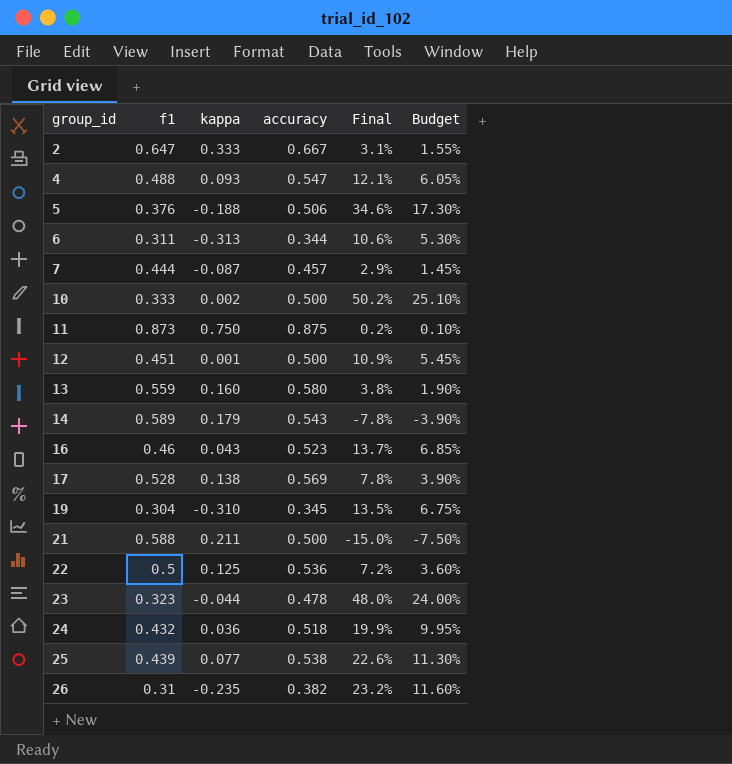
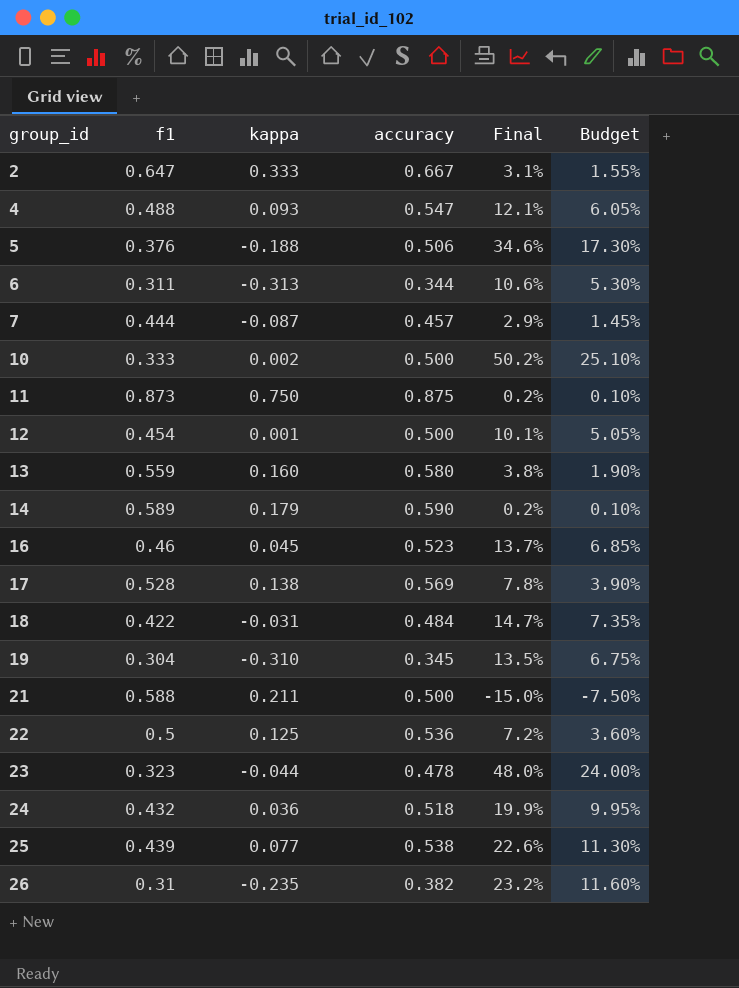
12 | f1: 0.451 -> 0.454
12 | Final: 10.9% -> 10.1%
12 | Budget: 5.45% -> 5.05%
14 | accuracy: 0.543 -> 0.590
14 | Final: -7.8% -> 0.2%
14 | Budget: -3.90% -> 0.10%
16 | kappa: 0.043 -> 0.045
row 18: none -> 0.422 | -0.031 | 0.484 | 14.7% | 7.35%

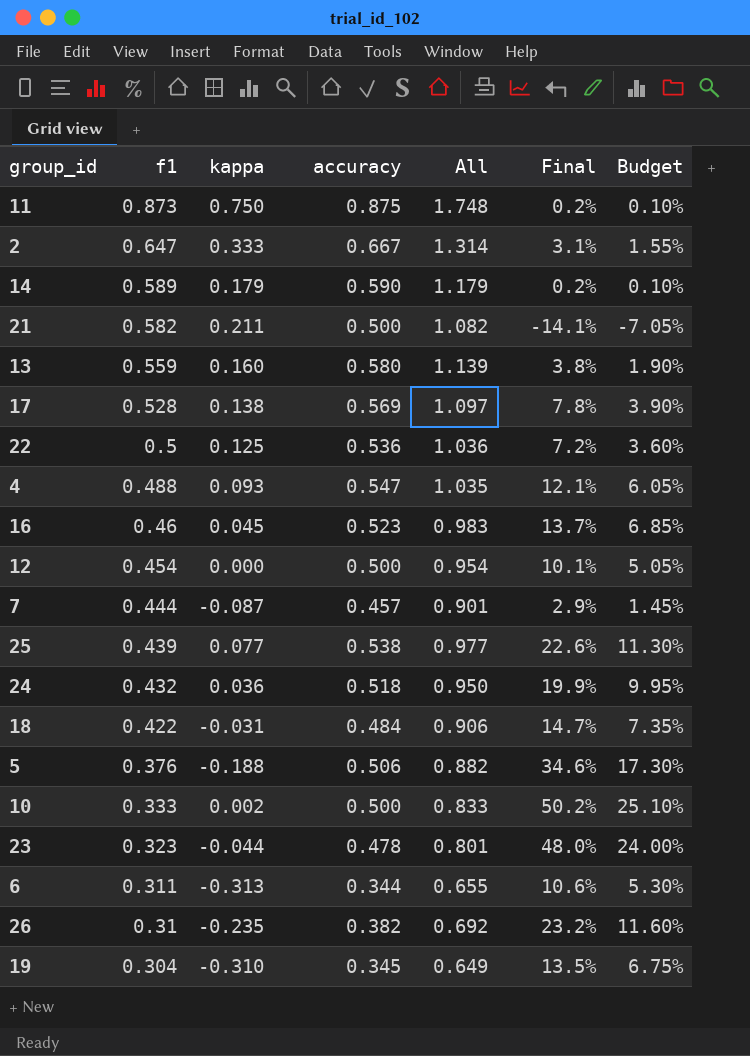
row order: group_id ascending -> f1 descending
column All | formula: none -> [f1] + [accuracy]
21 | f1: 0.588 -> 0.582
21 | Final: -15.0% -> -14.1%
21 | Budget: -7.50% -> -7.05%
12 | kappa: 0.001 -> 0.000

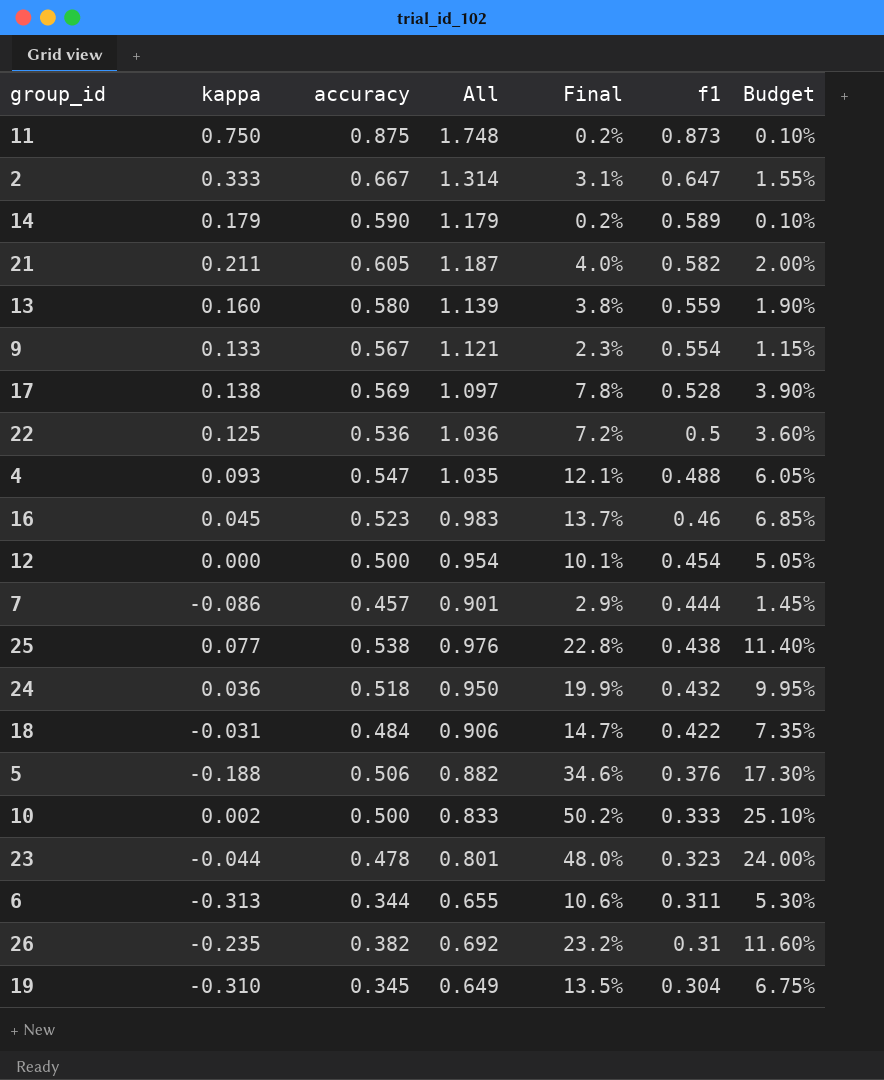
column f1 | position: 2 -> 6
21 | accuracy: 0.500 -> 0.605
21 | All: 1.082 -> 1.187
21 | Final: -14.1% -> 4.0%
21 | Budget: -7.05% -> 2.00%
row 9: none -> 0.133 | 0.567 | 1.121 | 2.3% | 0.554 | 1.15%
7 | kappa: -0.087 -> -0.086
25 | All: 0.977 -> 0.976
25 | Final: 22.6% -> 22.8%
25 | f1: 0.439 -> 0.438
25 | Budget: 11.30% -> 11.40%

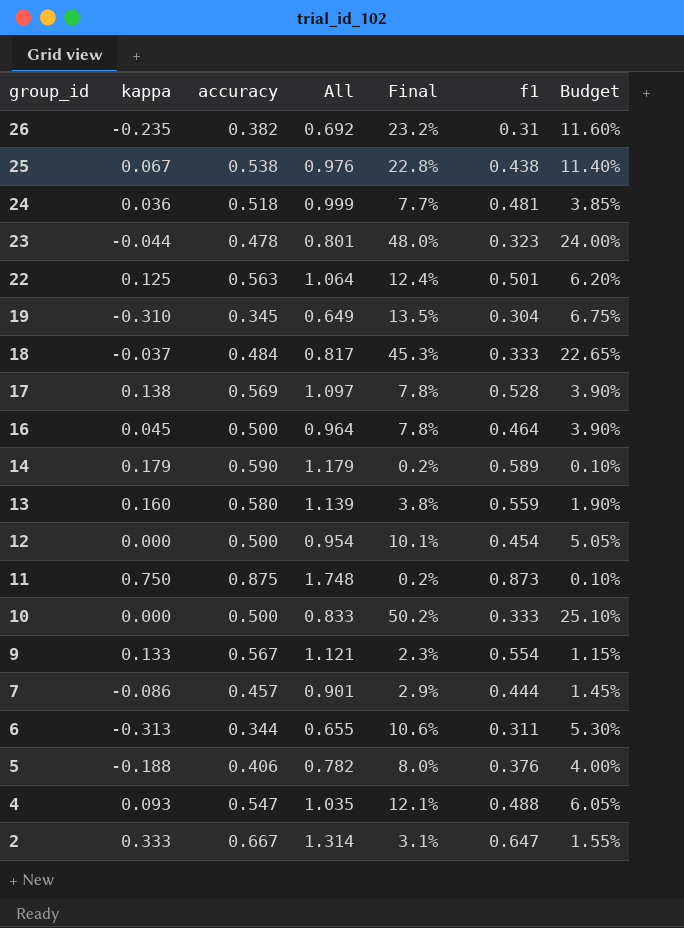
row order: f1 descending -> group_id descending
row 21: 0.211 | 0.605 | 1.187 | 4.0% | 0.582 | 2.00% -> none
25 | kappa: 0.077 -> 0.067
24 | All: 0.950 -> 0.999
24 | Final: 19.9% -> 7.7%
24 | f1: 0.432 -> 0.481
24 | Budget: 9.95% -> 3.85%
22 | accuracy: 0.536 -> 0.563
22 | All: 1.036 -> 1.064
22 | Final: 7.2% -> 12.4%
22 | f1: 0.5 -> 0.501
22 | Budget: 3.60% -> 6.20%
18 | kappa: -0.031 -> -0.037
18 | All: 0.906 -> 0.817
18 | Final: 14.7% -> 45.3%
18 | f1: 0.422 -> 0.333
18 | Budget: 7.35% -> 22.65%
16 | accuracy: 0.523 -> 0.500
16 | All: 0.983 -> 0.964
16 | Final: 13.7% -> 7.8%
16 | f1: 0.46 -> 0.464
16 | Budget: 6.85% -> 3.90%
10 | kappa: 0.002 -> 0.000
5 | accuracy: 0.506 -> 0.406
5 | All: 0.882 -> 0.782
5 | Final: 34.6% -> 8.0%
5 | Budget: 17.30% -> 4.00%

